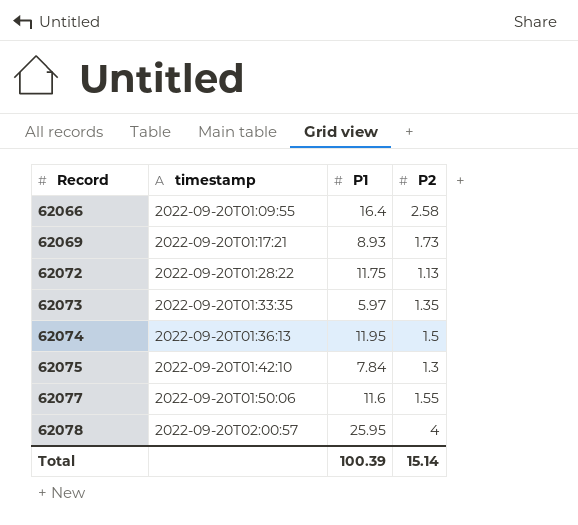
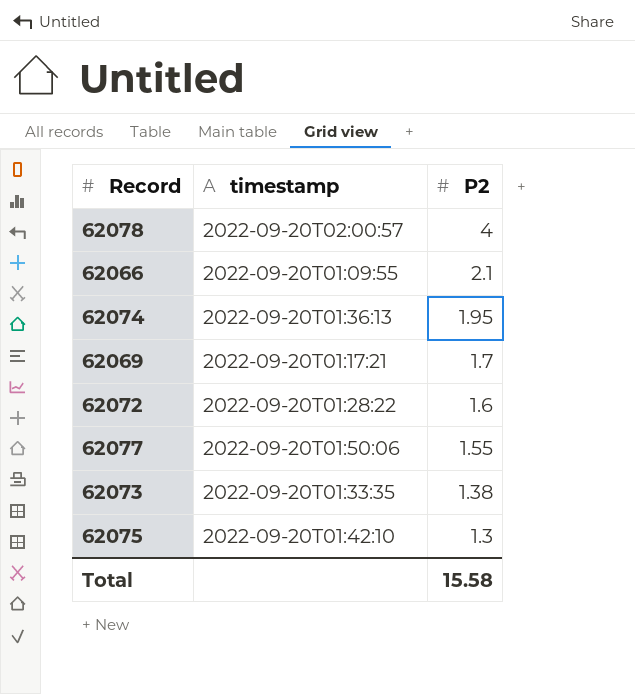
row order: Record ascending -> P2 descending
column P1 | position: 3 -> none
62066 | P2: 2.58 -> 2.1
62074 | P2: 1.5 -> 1.95
62069 | P2: 1.73 -> 1.7
62072 | P2: 1.13 -> 1.6
62073 | P2: 1.35 -> 1.38
Total | P2: 15.14 -> 15.58

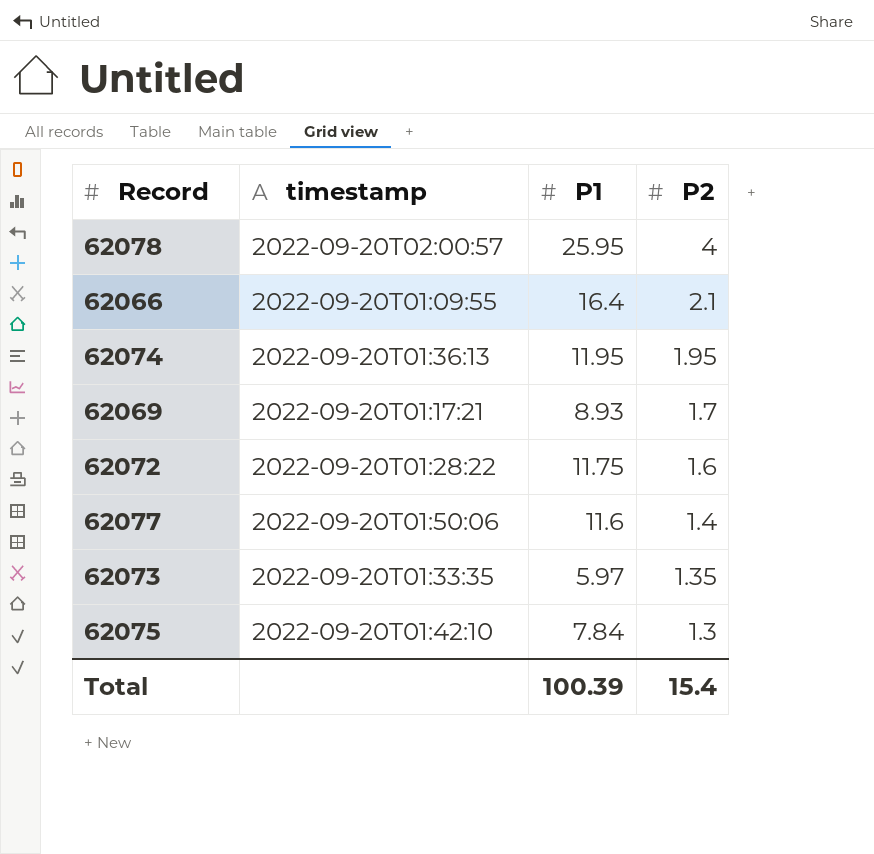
column P1 | position: none -> 3
62077 | P2: 1.55 -> 1.4
62073 | P2: 1.38 -> 1.35
Total | P2: 15.58 -> 15.4

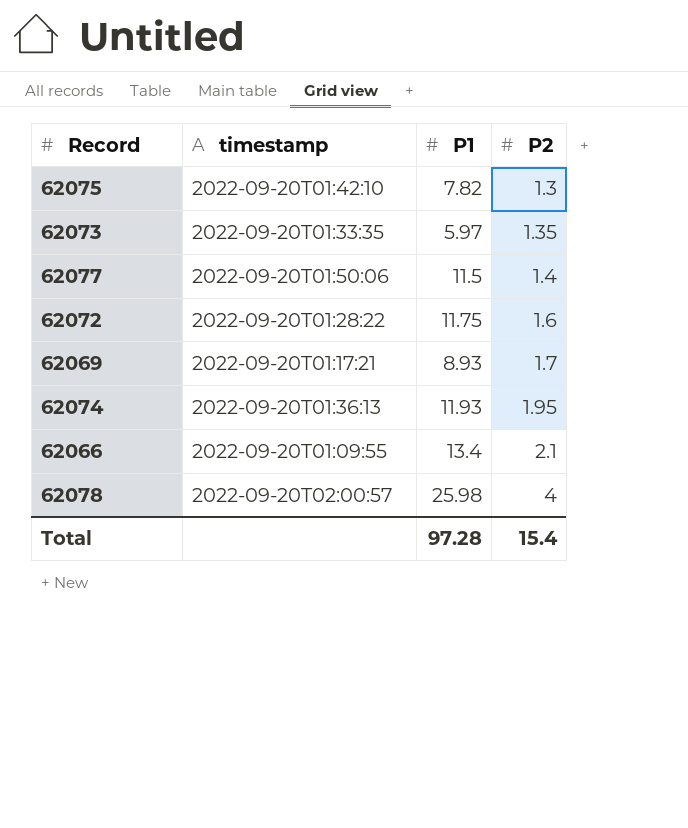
row order: P2 descending -> P2 ascending
62075 | P1: 7.84 -> 7.82
62077 | P1: 11.6 -> 11.5
62074 | P1: 11.95 -> 11.93
62066 | P1: 16.4 -> 13.4
62078 | P1: 25.95 -> 25.98
Total | P1: 100.39 -> 97.28

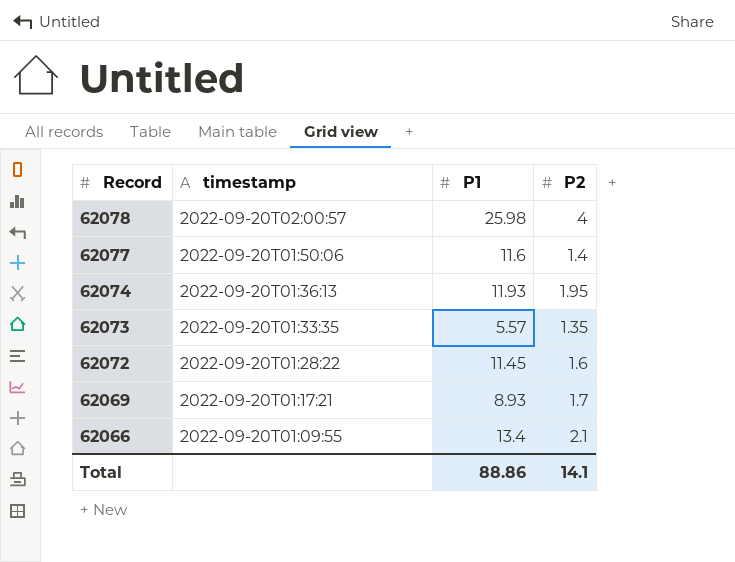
row order: P2 ascending -> Record descending
row 62075: 2022-09-20T01:42:10 | 7.82 | 1.3 -> none
62077 | P1: 11.5 -> 11.6
62073 | P1: 5.97 -> 5.57
62072 | P1: 11.75 -> 11.45
Total | P1: 97.28 -> 88.86
Total | P2: 15.4 -> 14.1

